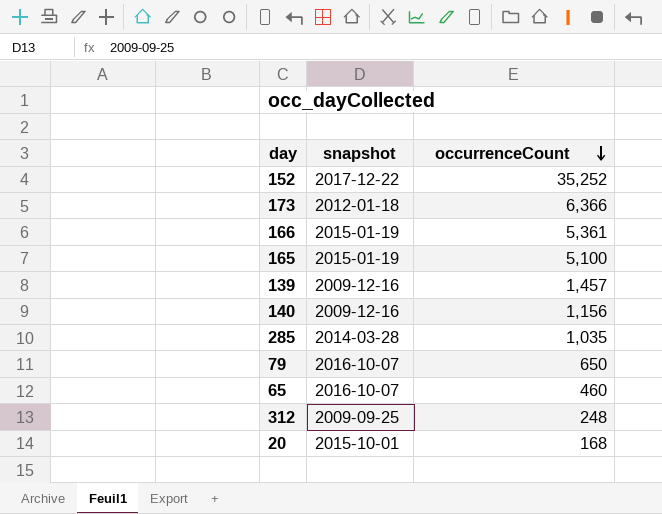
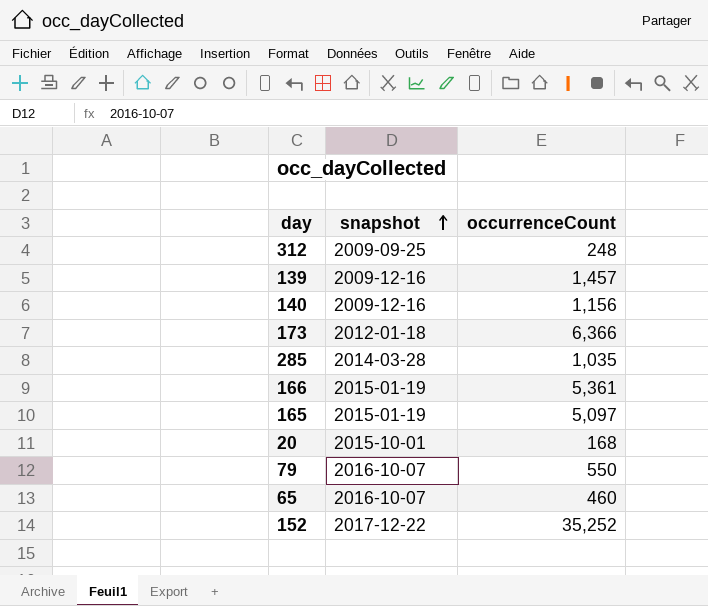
row order: occurrenceCount descending -> snapshot ascending
165 | occurrenceCount: 5,100 -> 5,097
79 | occurrenceCount: 650 -> 550

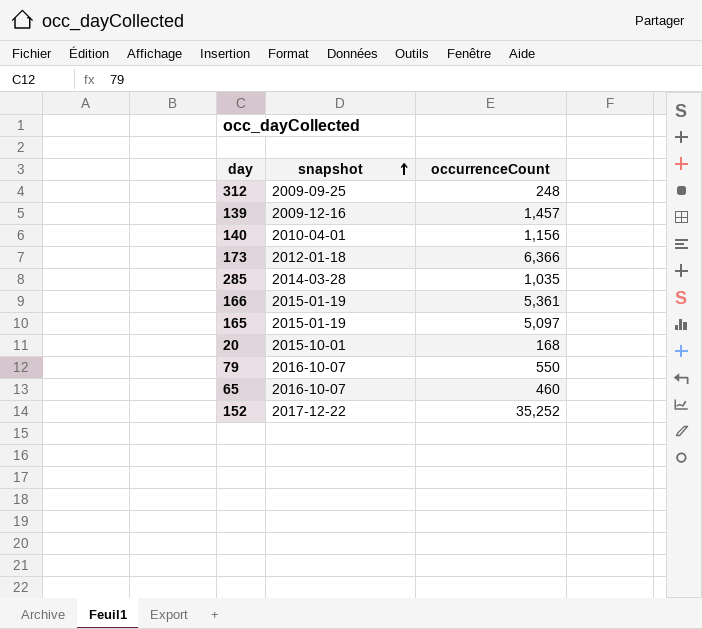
140 | snapshot: 2009-12-16 -> 2010-04-01

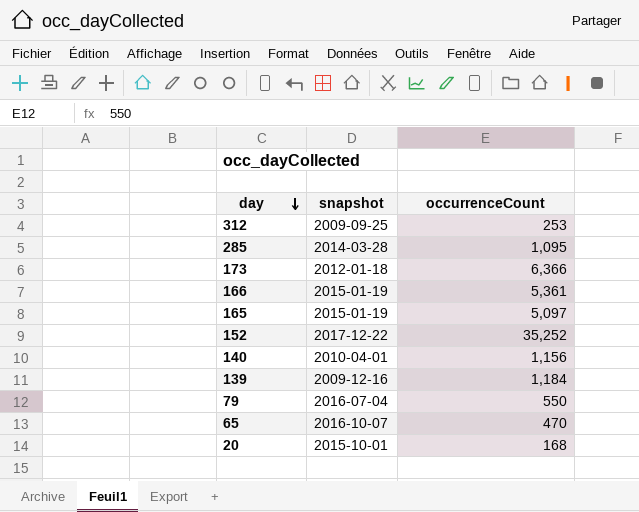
row order: snapshot ascending -> day descending
312 | occurrenceCount: 248 -> 253
285 | occurrenceCount: 1,035 -> 1,095
139 | occurrenceCount: 1,457 -> 1,184
79 | snapshot: 2016-10-07 -> 2016-07-04
65 | occurrenceCount: 460 -> 470

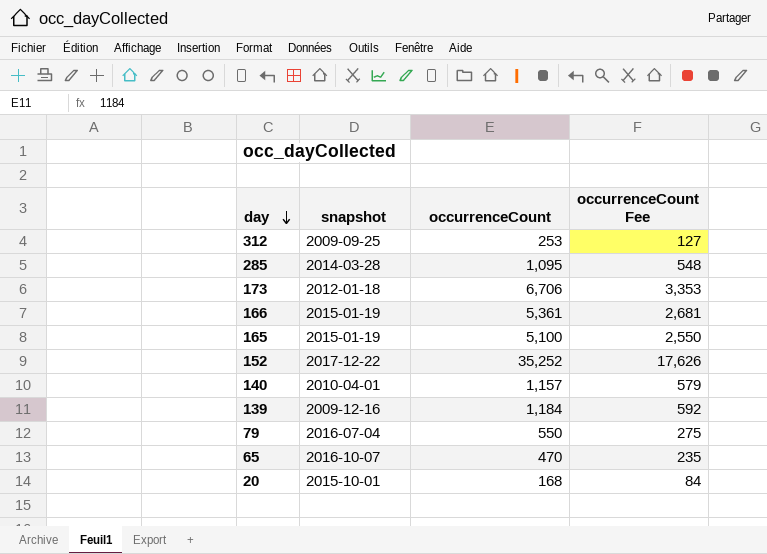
column occurrenceCount Fee | formula: none -> [occurrenceCount] * 0.5
173 | occurrenceCount: 6,366 -> 6,706
165 | occurrenceCount: 5,097 -> 5,100
140 | occurrenceCount: 1,156 -> 1,157

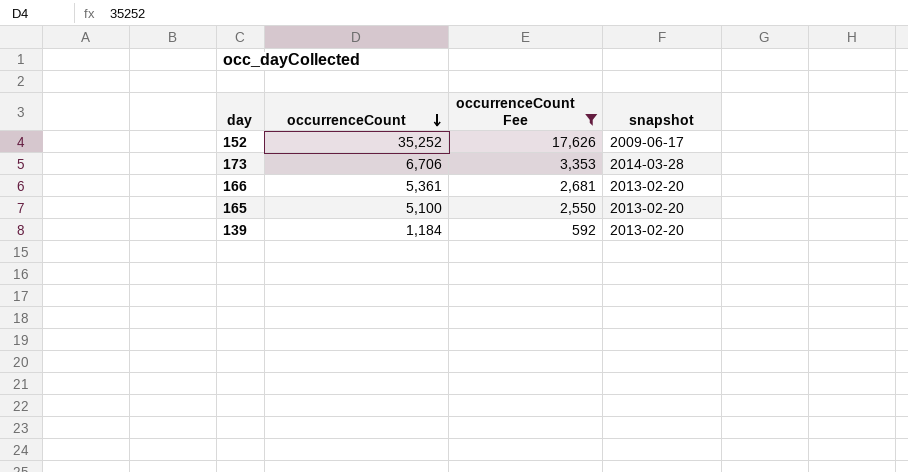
filter: none -> occurrenceCount Fee >= 592
row order: day descending -> occurrenceCount descending
column snapshot | position: 2 -> 4
152 | snapshot: 2017-12-22 -> 2009-06-17
173 | snapshot: 2012-01-18 -> 2014-03-28
166 | snapshot: 2015-01-19 -> 2013-02-20
165 | snapshot: 2015-01-19 -> 2013-02-20
139 | snapshot: 2009-12-16 -> 2013-02-20

